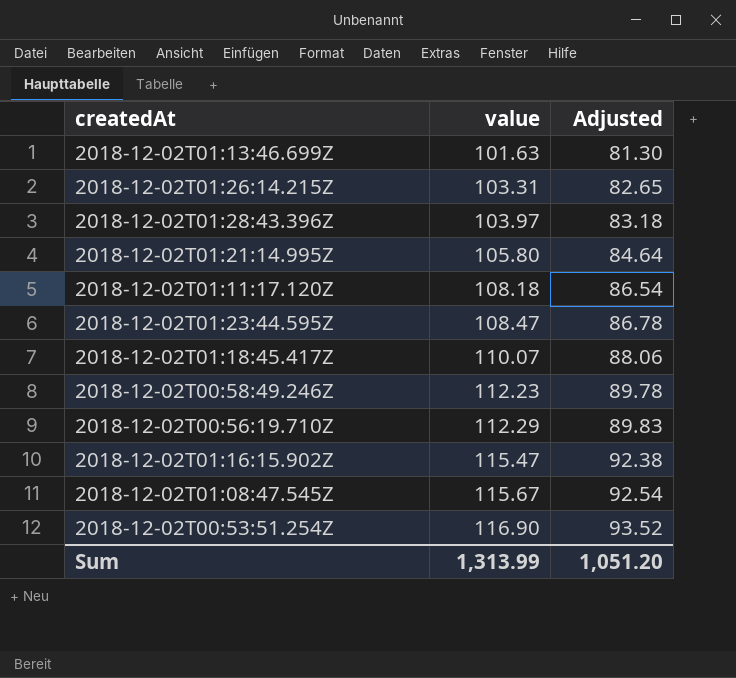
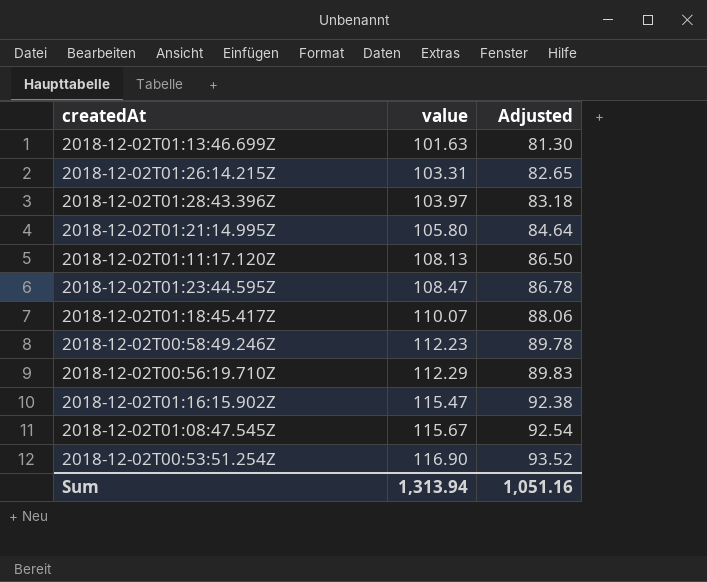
2018-12-02T01:11:17.120Z | value: 108.18 -> 108.13
2018-12-02T01:11:17.120Z | Adjusted: 86.54 -> 86.50
Sum | value: 1,313.99 -> 1,313.94
Sum | Adjusted: 1,051.20 -> 1,051.16

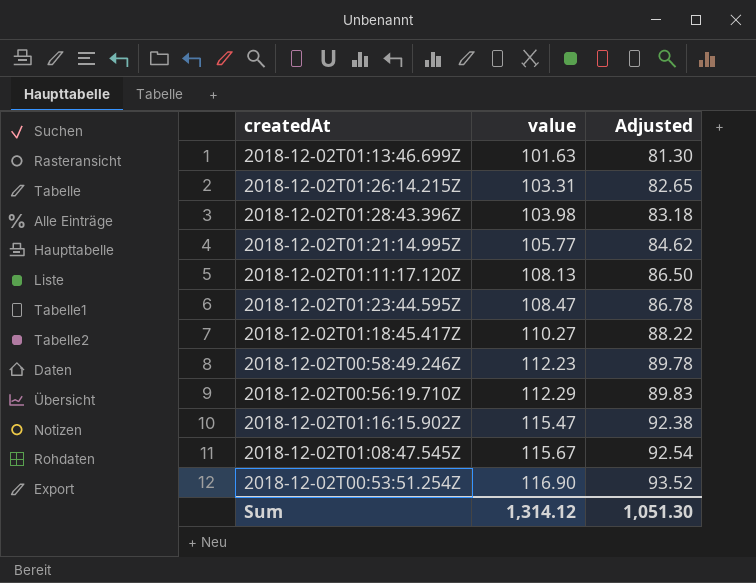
2018-12-02T01:28:43.396Z | value: 103.97 -> 103.98
2018-12-02T01:21:14.995Z | value: 105.80 -> 105.77
2018-12-02T01:21:14.995Z | Adjusted: 84.64 -> 84.62
2018-12-02T01:18:45.417Z | value: 110.07 -> 110.27
2018-12-02T01:18:45.417Z | Adjusted: 88.06 -> 88.22
Sum | value: 1,313.94 -> 1,314.12
Sum | Adjusted: 1,051.16 -> 1,051.30

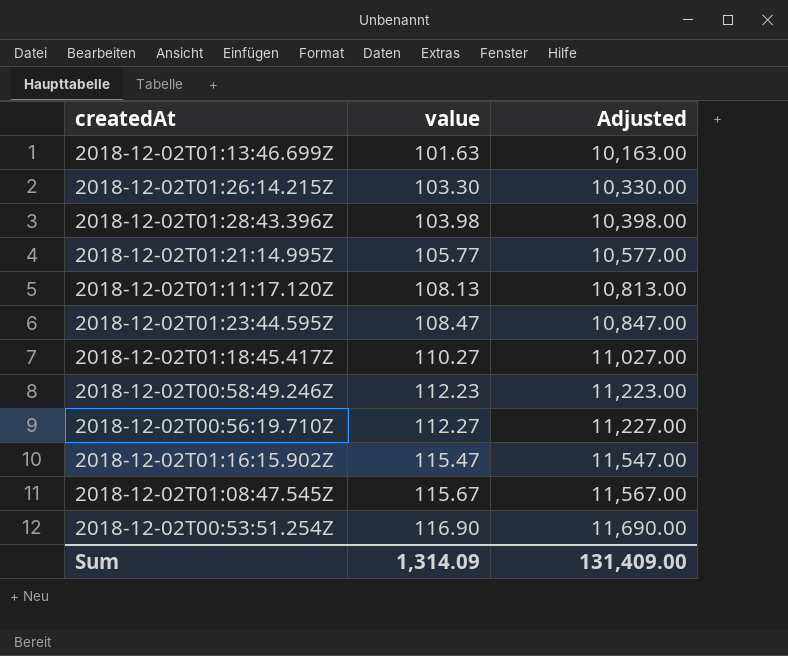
column Adjusted | formula: [value] * 0.8 -> [value] * 100
2018-12-02T01:26:14.215Z | value: 103.31 -> 103.30
2018-12-02T00:56:19.710Z | value: 112.29 -> 112.27
Sum | value: 1,314.12 -> 1,314.09
Sum | Adjusted: 1,051.30 -> 131,409.00

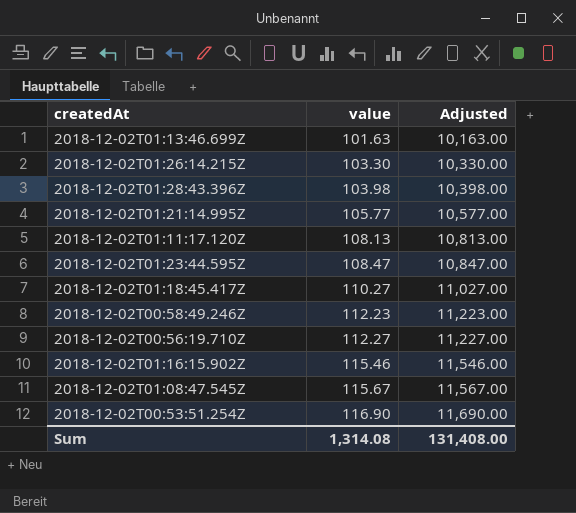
2018-12-02T01:16:15.902Z | value: 115.47 -> 115.46
2018-12-02T01:16:15.902Z | Adjusted: 11,547.00 -> 11,546.00
Sum | value: 1,314.09 -> 1,314.08
Sum | Adjusted: 131,409.00 -> 131,408.00

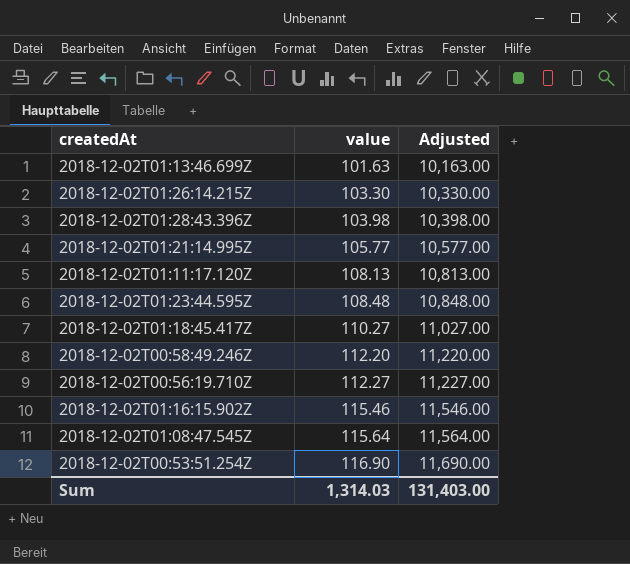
2018-12-02T01:23:44.595Z | value: 108.47 -> 108.48
2018-12-02T01:23:44.595Z | Adjusted: 10,847.00 -> 10,848.00
2018-12-02T00:58:49.246Z | value: 112.23 -> 112.20
2018-12-02T00:58:49.246Z | Adjusted: 11,223.00 -> 11,220.00
2018-12-02T01:08:47.545Z | value: 115.67 -> 115.64
2018-12-02T01:08:47.545Z | Adjusted: 11,567.00 -> 11,564.00
Sum | value: 1,314.08 -> 1,314.03
Sum | Adjusted: 131,408.00 -> 131,403.00

